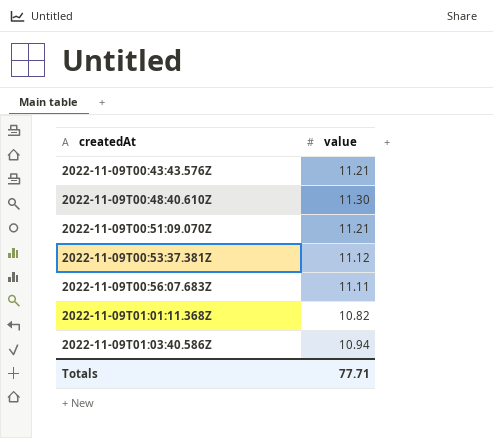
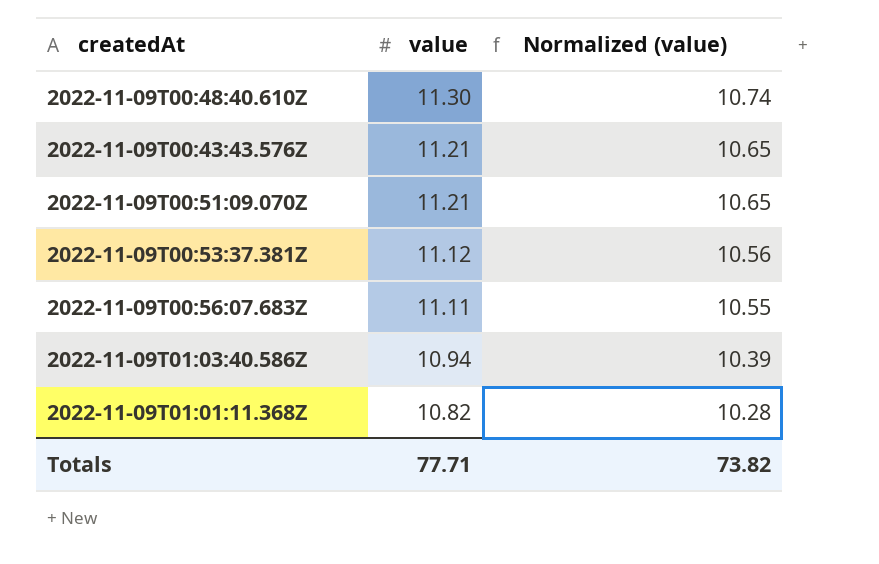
row order: createdAt ascending -> value descending
column Normalized (value) | formula: none -> [value] * 0.95

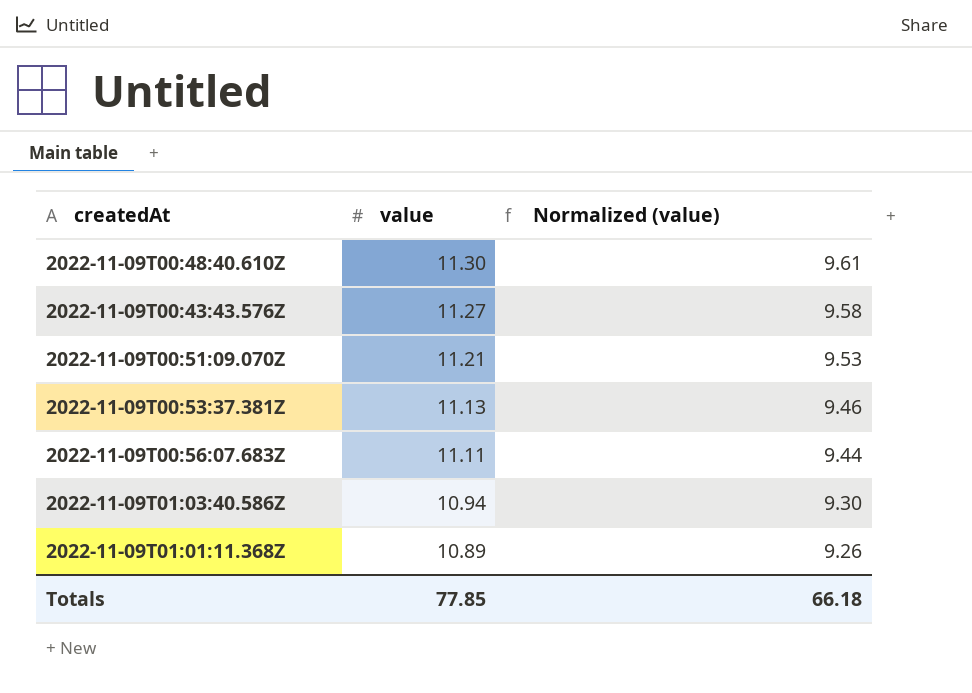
column Normalized (value) | formula: [value] * 0.95 -> [value] * 0.85
2022-11-09T00:43:43.576Z | value: 11.21 -> 11.27
2022-11-09T00:53:37.381Z | value: 11.12 -> 11.13
2022-11-09T01:01:11.368Z | value: 10.82 -> 10.89
Totals | value: 77.71 -> 77.85
Totals | Normalized (value): 73.82 -> 66.18

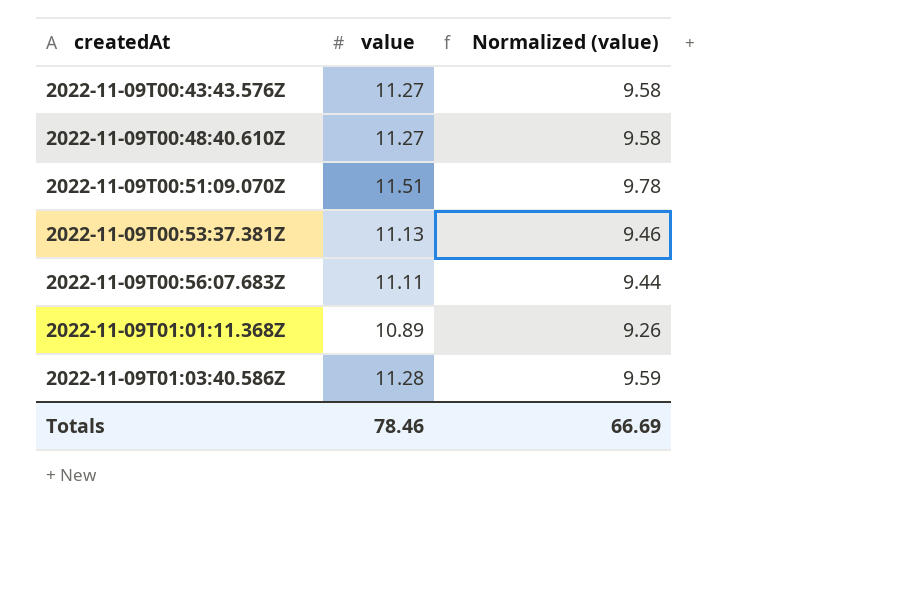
row order: value descending -> createdAt ascending
2022-11-09T00:48:40.610Z | value: 11.30 -> 11.27
2022-11-09T00:48:40.610Z | Normalized (value): 9.61 -> 9.58
2022-11-09T00:51:09.070Z | value: 11.21 -> 11.51
2022-11-09T00:51:09.070Z | Normalized (value): 9.53 -> 9.78
2022-11-09T01:03:40.586Z | value: 10.94 -> 11.28
2022-11-09T01:03:40.586Z | Normalized (value): 9.30 -> 9.59
Totals | value: 77.85 -> 78.46
Totals | Normalized (value): 66.18 -> 66.69

